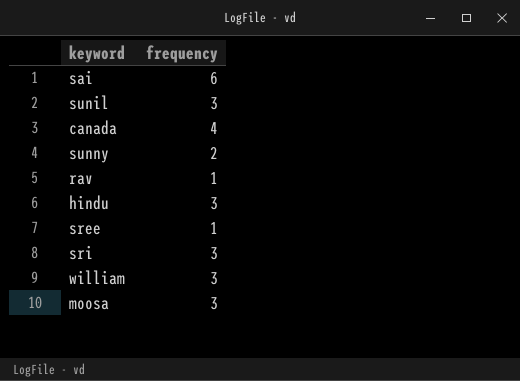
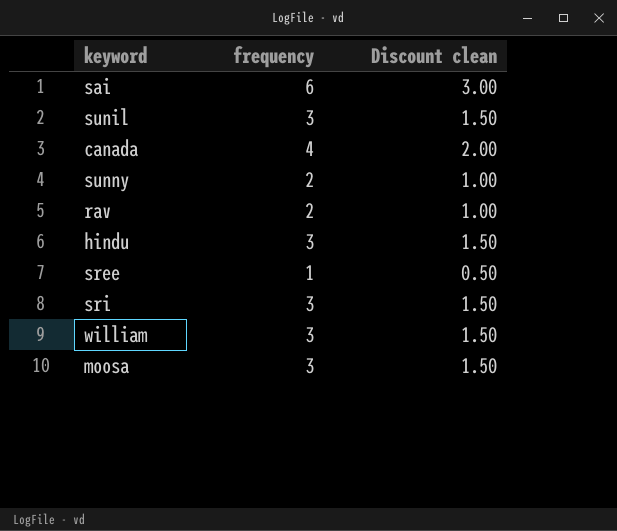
column Discount clean | formula: none -> [frequency] * 0.5
rav | frequency: 1 -> 2

